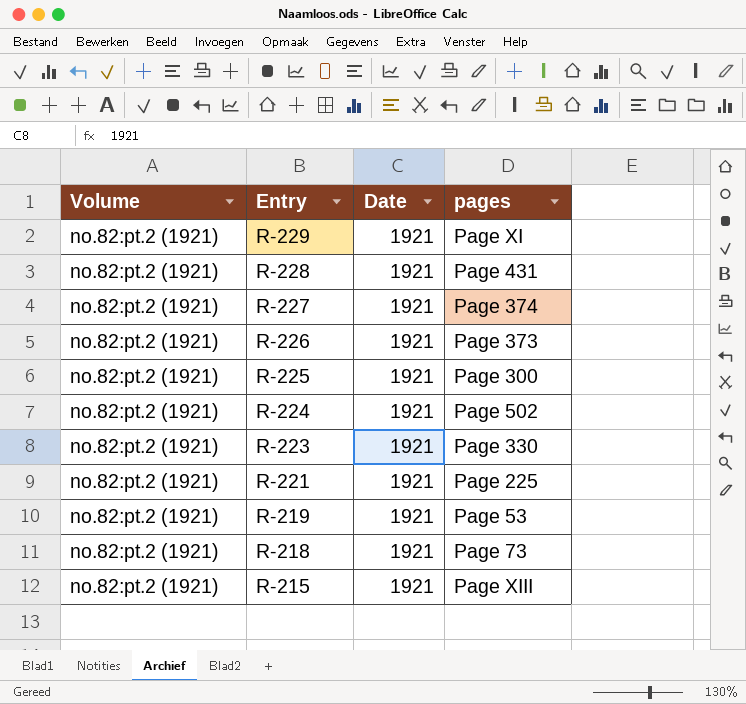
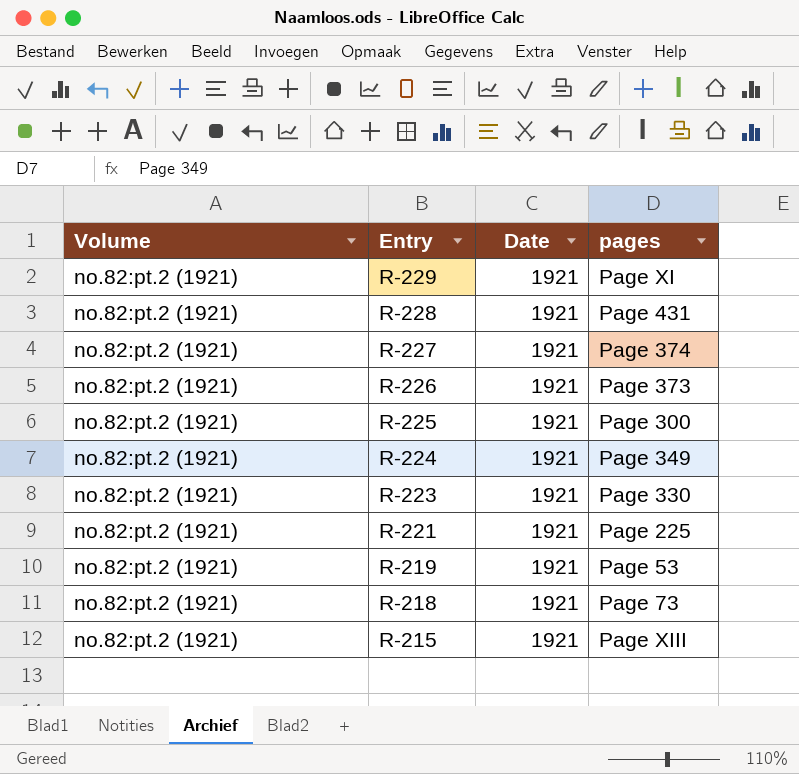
R-224 | pages: Page 502 -> Page 349

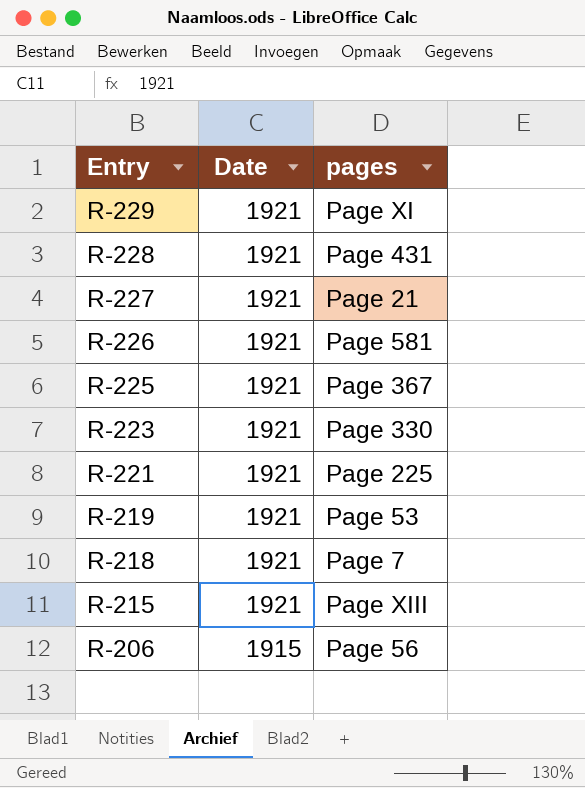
column Volume | position: 1 -> none
row R-224: no.82:pt.2 (1921) | 1921 | Page 349 -> none
R-227 | pages: Page 374 -> Page 21
R-226 | pages: Page 373 -> Page 581
R-225 | pages: Page 300 -> Page 367
R-218 | pages: Page 73 -> Page 7
row R-206: none -> 1915 | Page 56

